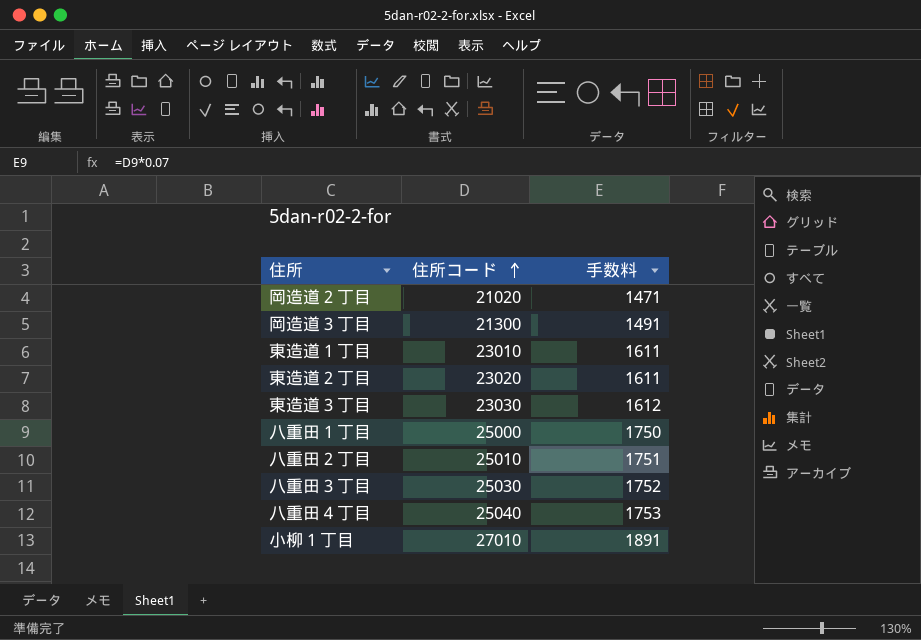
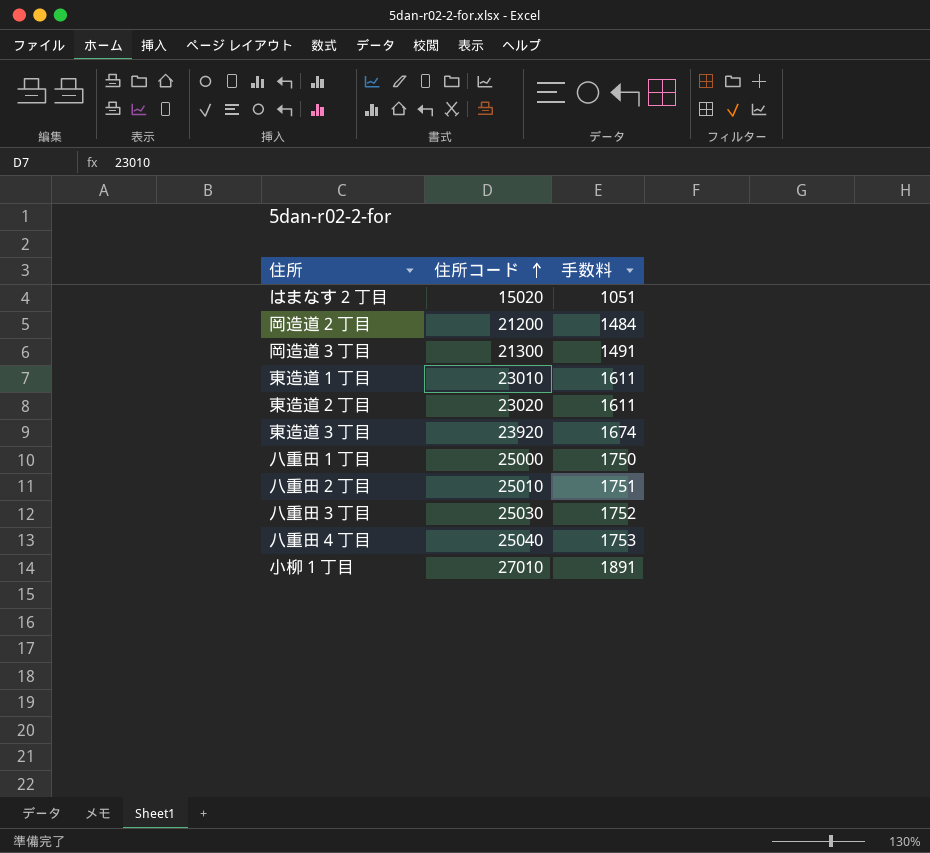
row はまなす２丁目: none -> 15020 | 1051
岡造道２丁目 | 住所コード: 21020 -> 21200
岡造道２丁目 | 手数料: 1471 -> 1484
東造道３丁目 | 住所コード: 23030 -> 23920
東造道３丁目 | 手数料: 1612 -> 1674

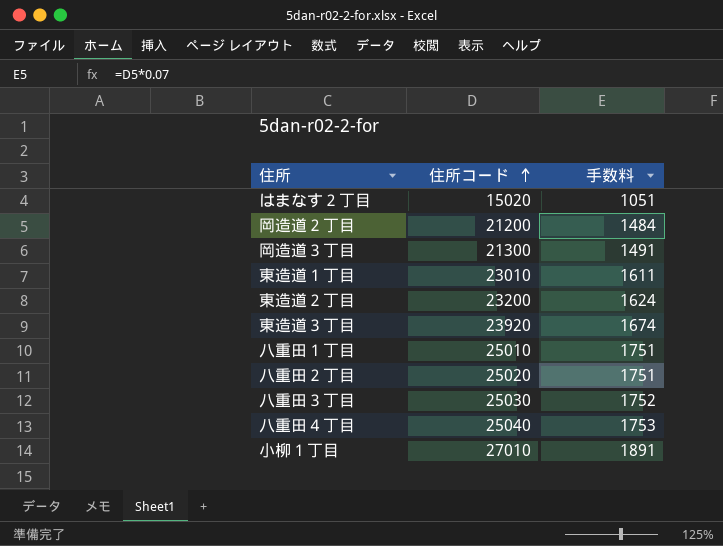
東造道２丁目 | 住所コード: 23020 -> 23200
東造道２丁目 | 手数料: 1611 -> 1624
八重田１丁目 | 住所コード: 25000 -> 25010
八重田１丁目 | 手数料: 1750 -> 1751
八重田２丁目 | 住所コード: 25010 -> 25020

